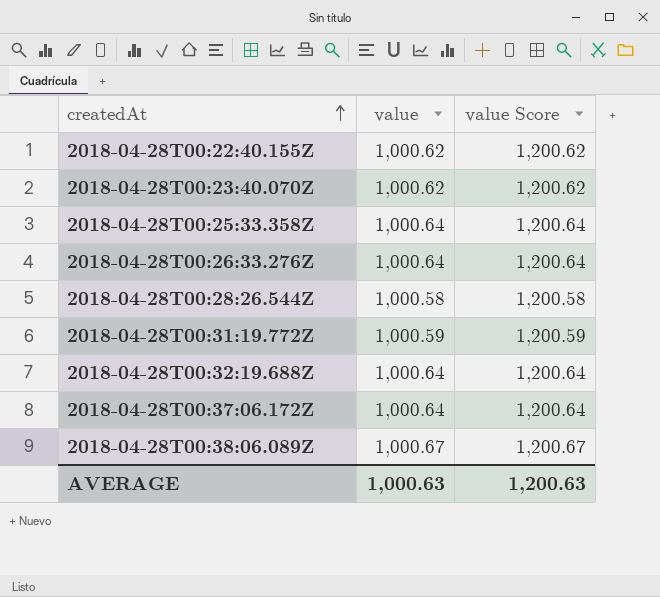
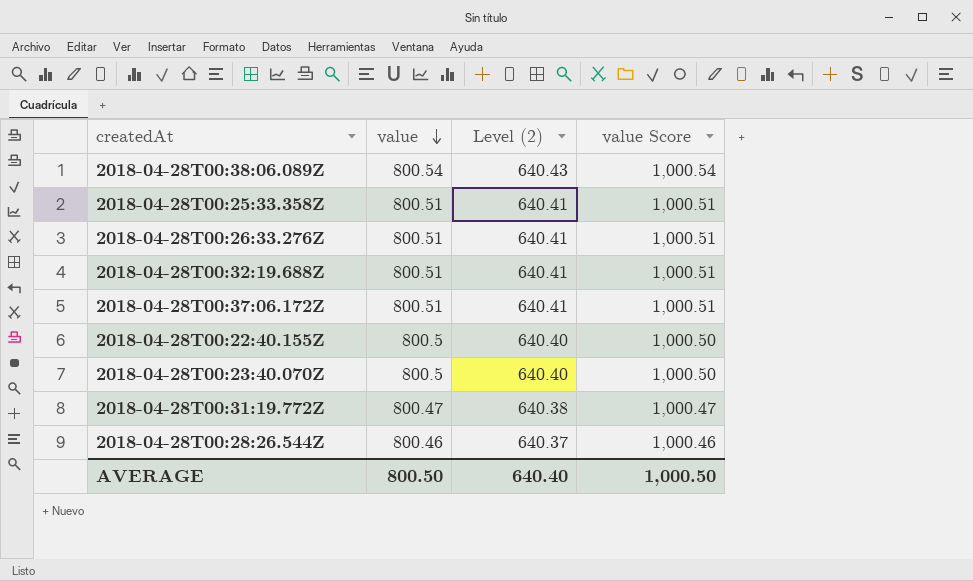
row order: createdAt ascending -> value descending
column Level (2) | formula: none -> [value] * 0.8
2018-04-28T00:38:06.089Z | value: 1,000.67 -> 800.54
2018-04-28T00:38:06.089Z | value Score: 1,200.67 -> 1,000.54
2018-04-28T00:25:33.358Z | value: 1,000.64 -> 800.51
2018-04-28T00:25:33.358Z | value Score: 1,200.64 -> 1,000.51
2018-04-28T00:26:33.276Z | value: 1,000.64 -> 800.51
2018-04-28T00:26:33.276Z | value Score: 1,200.64 -> 1,000.51
2018-04-28T00:32:19.688Z | value: 1,000.64 -> 800.51
2018-04-28T00:32:19.688Z | value Score: 1,200.64 -> 1,000.51
2018-04-28T00:37:06.172Z | value: 1,000.64 -> 800.51
2018-04-28T00:37:06.172Z | value Score: 1,200.64 -> 1,000.51
2018-04-28T00:22:40.155Z | value: 1,000.62 -> 800.5
2018-04-28T00:22:40.155Z | value Score: 1,200.62 -> 1,000.50
2018-04-28T00:23:40.070Z | value: 1,000.62 -> 800.5
2018-04-28T00:23:40.070Z | value Score: 1,200.62 -> 1,000.50
2018-04-28T00:31:19.772Z | value: 1,000.59 -> 800.47
2018-04-28T00:31:19.772Z | value Score: 1,200.59 -> 1,000.47
2018-04-28T00:28:26.544Z | value: 1,000.58 -> 800.46
2018-04-28T00:28:26.544Z | value Score: 1,200.58 -> 1,000.46
AVERAGE | value: 1,000.63 -> 800.50
AVERAGE | value Score: 1,200.63 -> 1,000.50

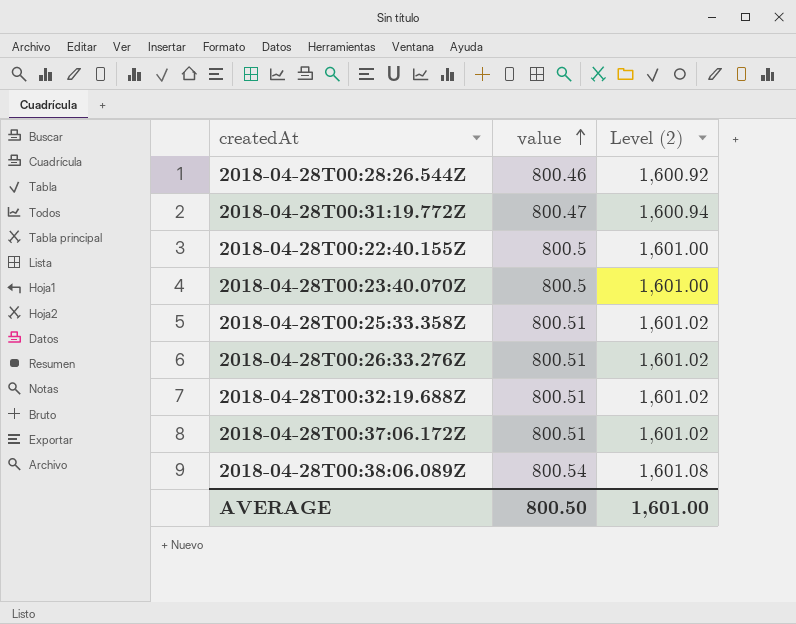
row order: value descending -> value ascending
column value Score | formula: [value] + 200 -> none
column Level (2) | formula: [value] * 0.8 -> [value] * 2
AVERAGE | Level (2): 640.40 -> 1,601.00

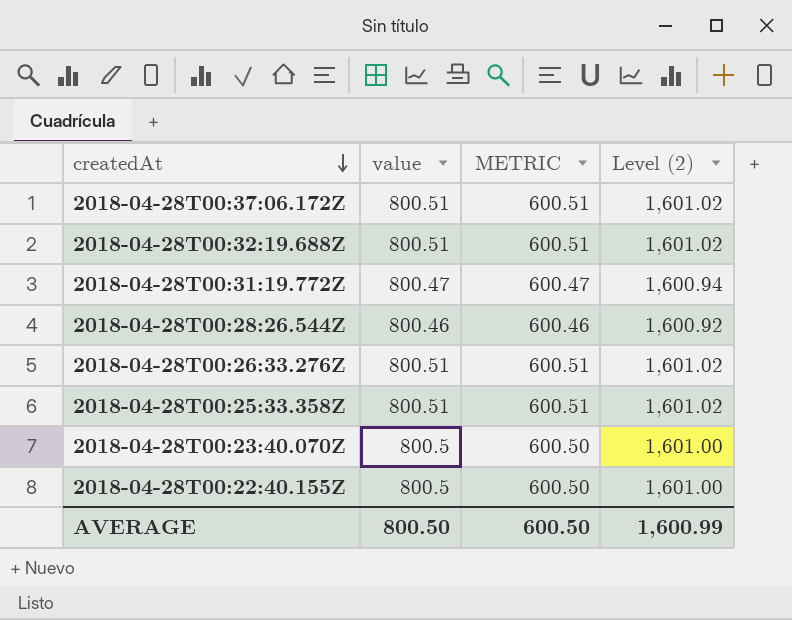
row order: value ascending -> createdAt descending
column METRIC | formula: none -> [value] - 200
row 2018-04-28T00:38:06.089Z: 800.54 | 1,601.08 -> none
AVERAGE | Level (2): 1,601.00 -> 1,600.99

